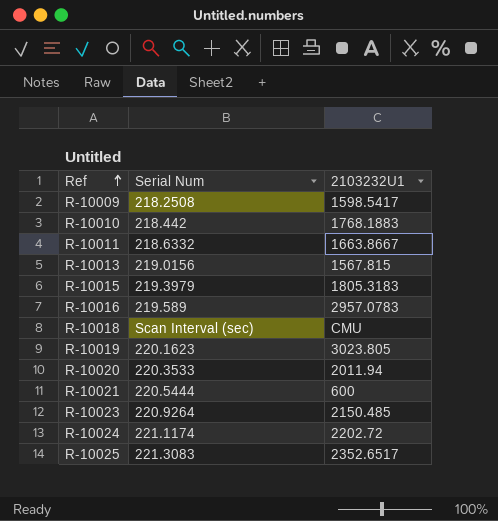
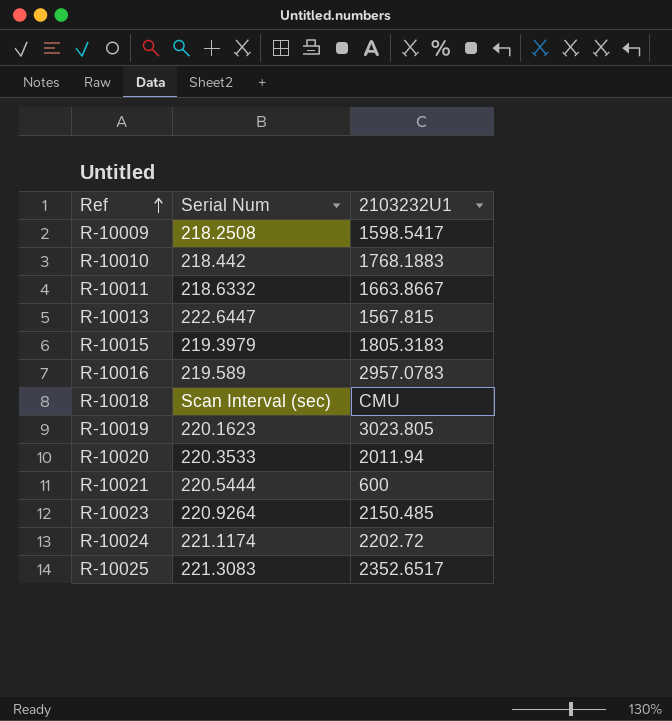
R-10013 | Serial Num: 219.0156 -> 222.6447

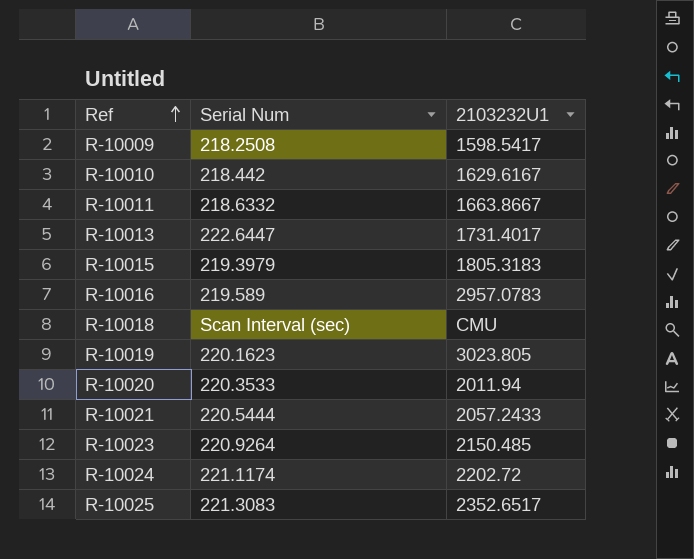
R-10010 | 2103232U1: 1768.1883 -> 1629.6167
R-10013 | 2103232U1: 1567.815 -> 1731.4017
R-10021 | 2103232U1: 600 -> 2057.2433

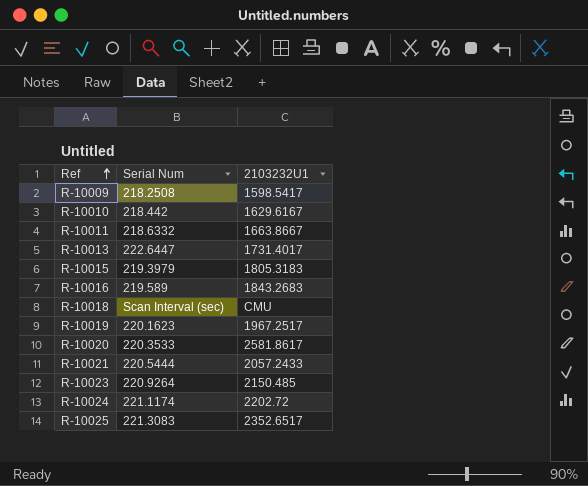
R-10016 | 2103232U1: 2957.0783 -> 1843.2683
R-10019 | 2103232U1: 3023.805 -> 1967.2517
R-10020 | 2103232U1: 2011.94 -> 2581.8617

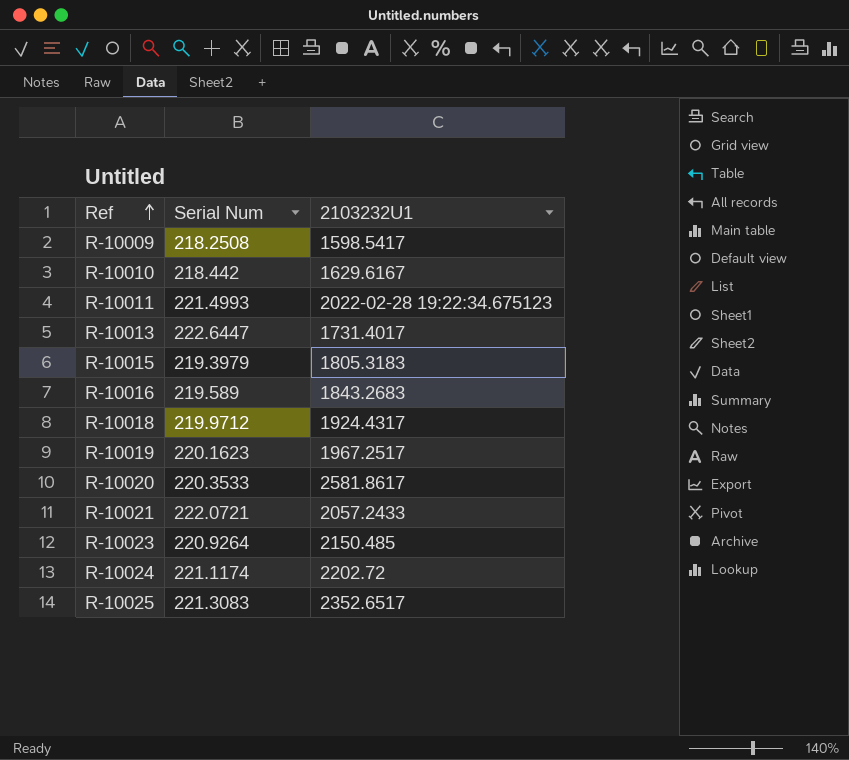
R-10011 | Serial Num: 218.6332 -> 221.4993
R-10011 | 2103232U1: 1663.8667 -> 2022-02-28 19:22:34.675123
R-10018 | Serial Num: Scan Interval (sec) -> 219.9712
R-10018 | 2103232U1: CMU -> 1924.4317
R-10021 | Serial Num: 220.5444 -> 222.0721

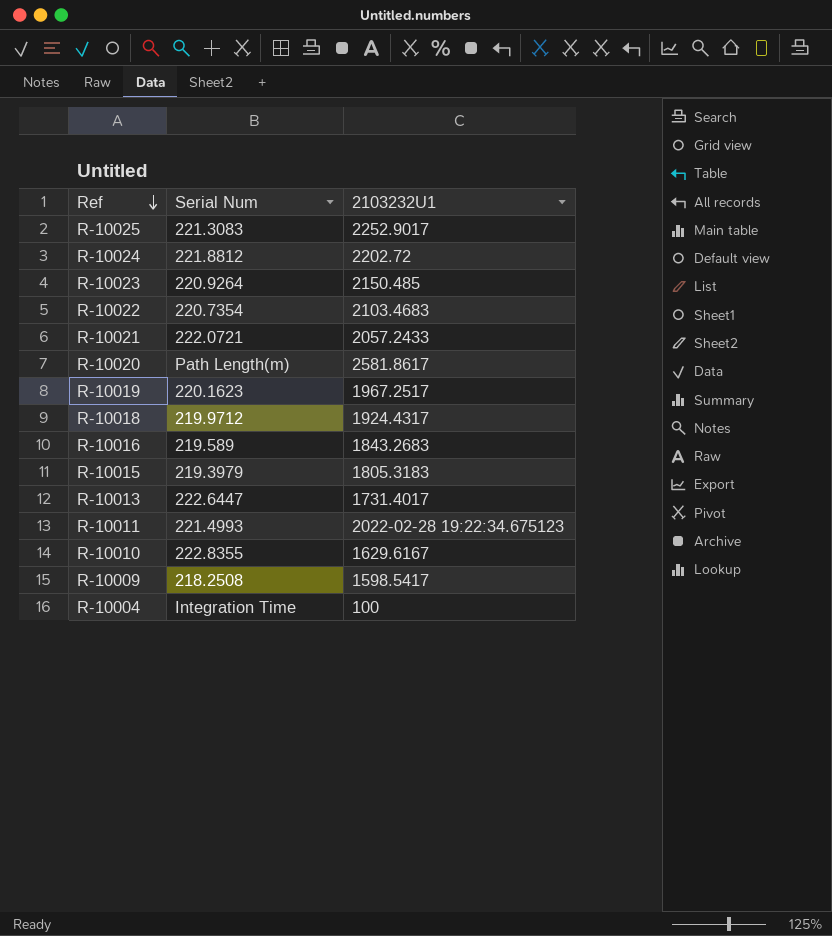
row order: Ref ascending -> Ref descending
R-10025 | 2103232U1: 2352.6517 -> 2252.9017
R-10024 | Serial Num: 221.1174 -> 221.8812
row R-10022: none -> 220.7354 | 2103.4683
R-10020 | Serial Num: 220.3533 -> Path Length(m)
R-10010 | Serial Num: 218.442 -> 222.8355
row R-10004: none -> Integration Time | 100

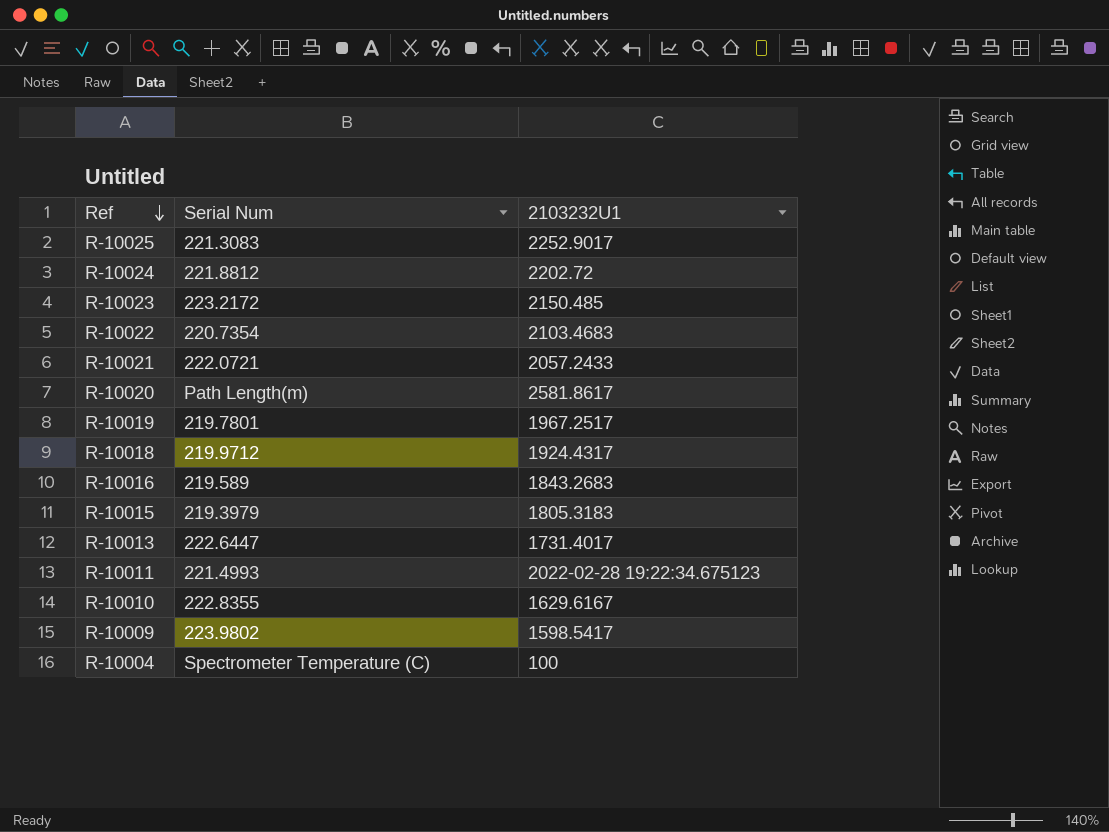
R-10023 | Serial Num: 220.9264 -> 223.2172
R-10019 | Serial Num: 220.1623 -> 219.7801
R-10009 | Serial Num: 218.2508 -> 223.9802
R-10004 | Serial Num: Integration Time -> Spectrometer Temperature (C)

